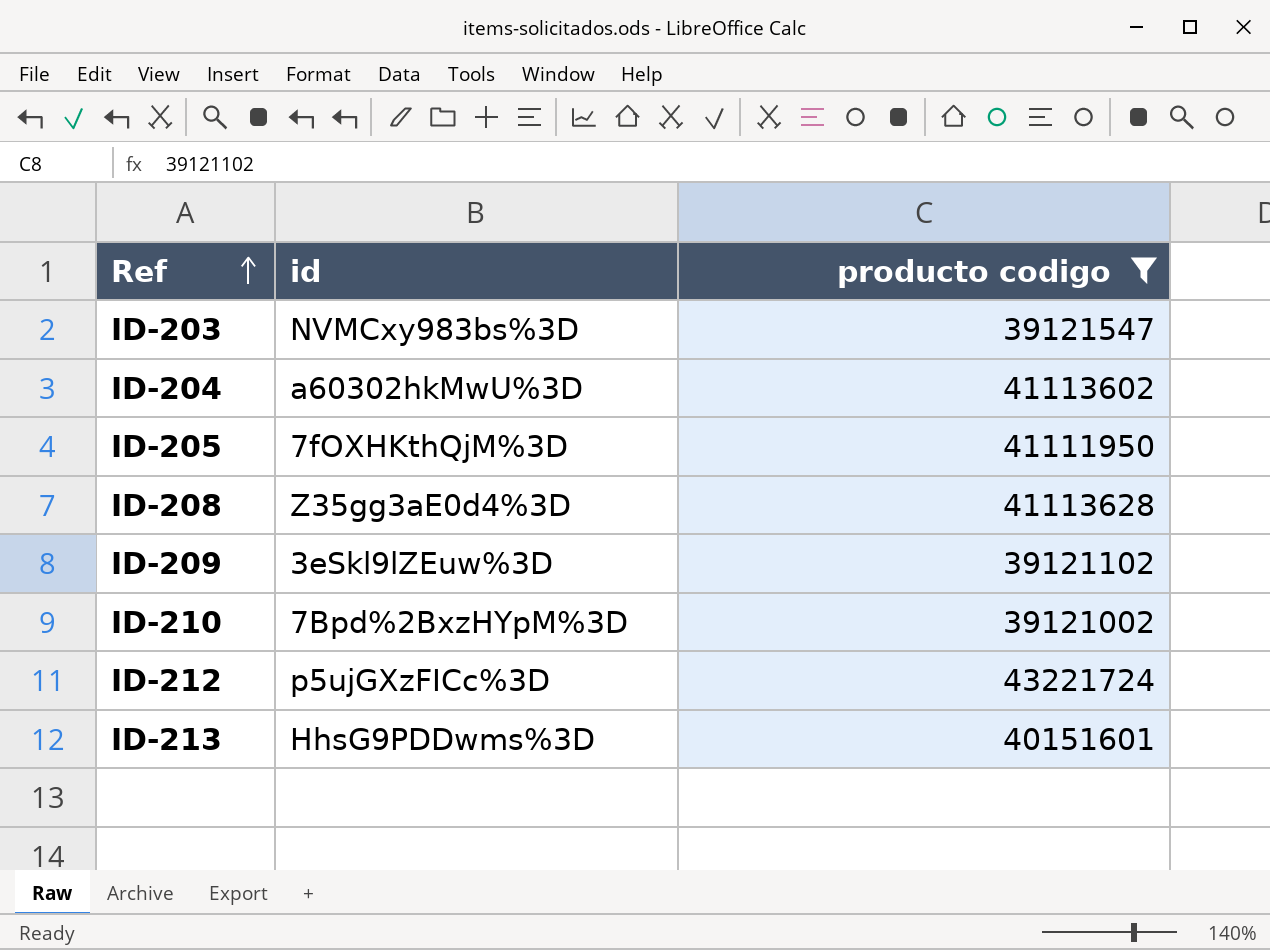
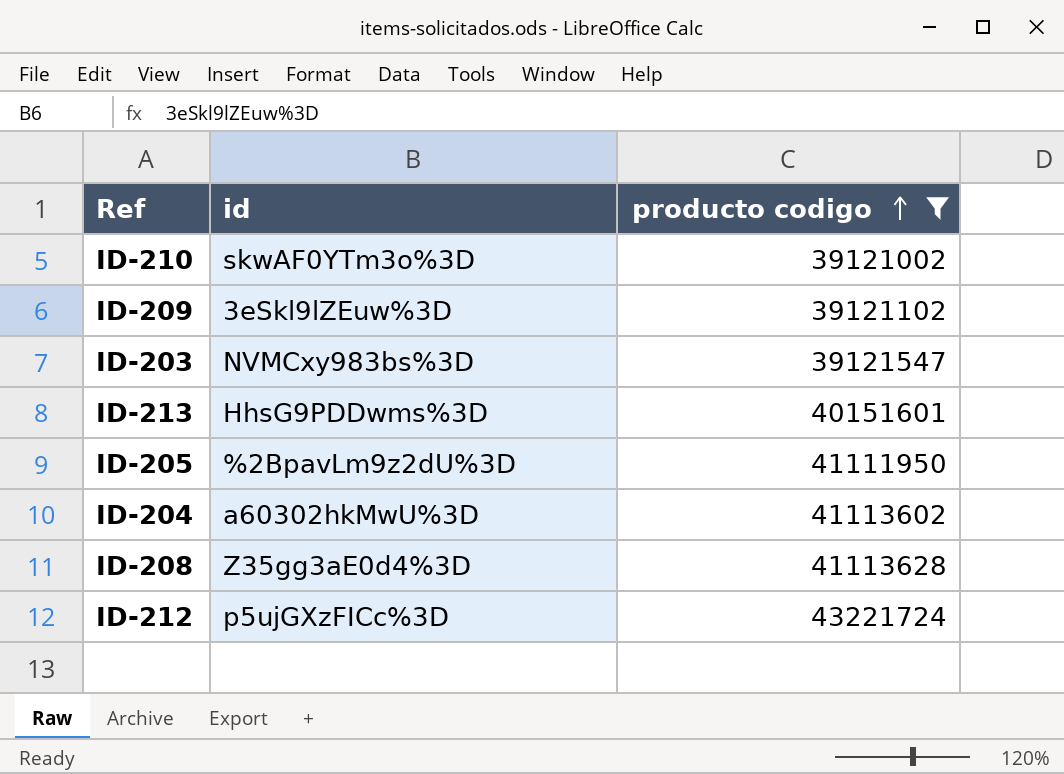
row order: Ref ascending -> producto codigo ascending
ID-210 | id: 7Bpd%2BxzHYpM%3D -> skwAF0YTm3o%3D
ID-205 | id: 7fOXHKthQjM%3D -> %2BpavLm9z2dU%3D

